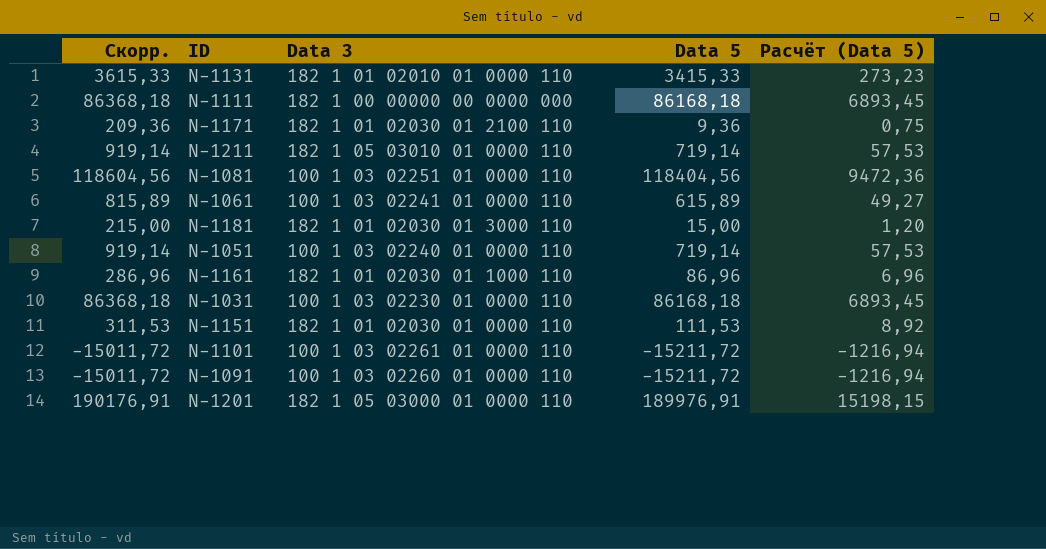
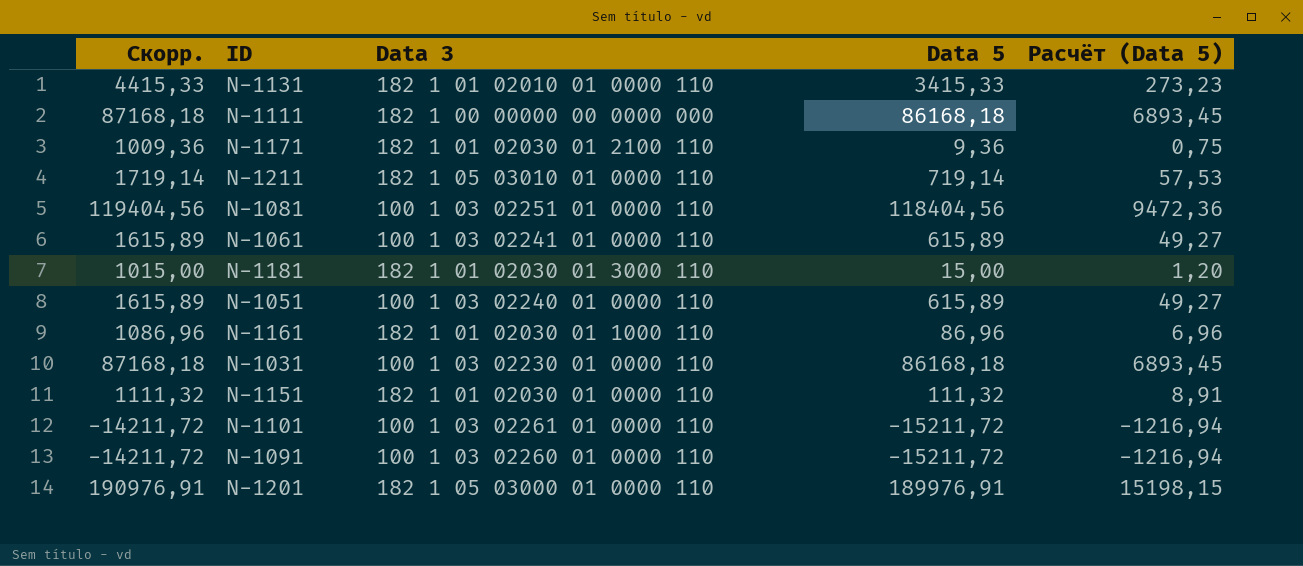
column Скорр. | formula: [Data 5] + 200 -> [Data 5] + 1000
N-1051 | Data 5: 719,14 -> 615,89
N-1051 | Расчёт (Data 5): 57,53 -> 49,27
N-1151 | Data 5: 111,53 -> 111,32
N-1151 | Расчёт (Data 5): 8,92 -> 8,91

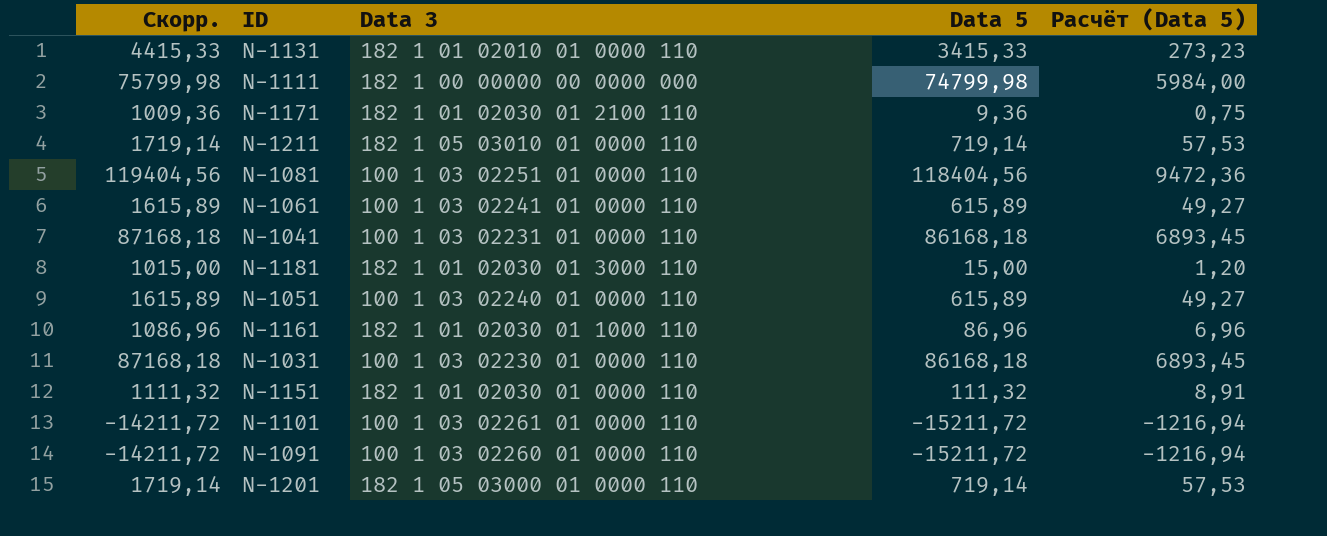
N-1111 | Скорр.: 87168,18 -> 75799,98
N-1111 | Data 5: 86168,18 -> 74799,98
N-1111 | Расчёт (Data 5): 6893,45 -> 5984,00
row N-1041: none -> 87168,18 | 100 1 03 02231 01 0000 110 | 86168,18 | 6893,45
N-1201 | Скорр.: 190976,91 -> 1719,14
N-1201 | Data 5: 189976,91 -> 719,14
N-1201 | Расчёт (Data 5): 15198,15 -> 57,53

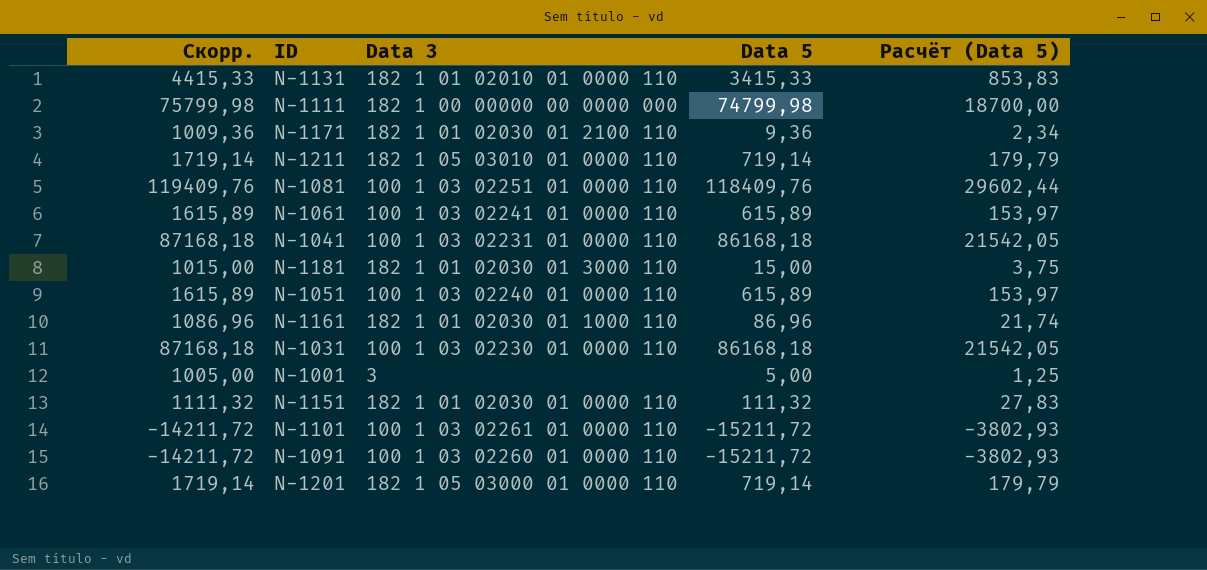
column Расчёт (Data 5) | formula: [Data 5] * 0,08 -> [Data 5] * 0,25
N-1081 | Скорр.: 119404,56 -> 119409,76
N-1081 | Data 5: 118404,56 -> 118409,76
row N-1001: none -> 1005,00 | 3 | 5,00 | 1,25

